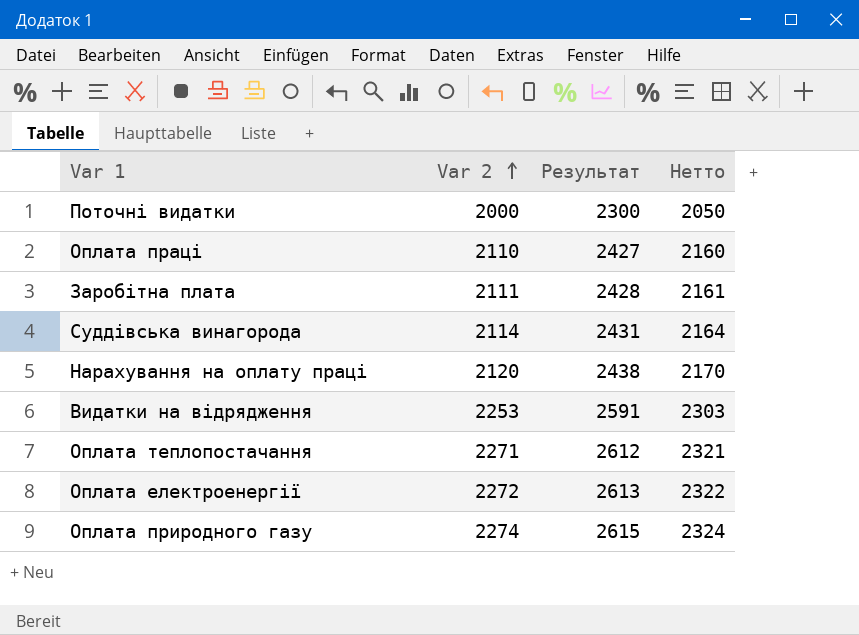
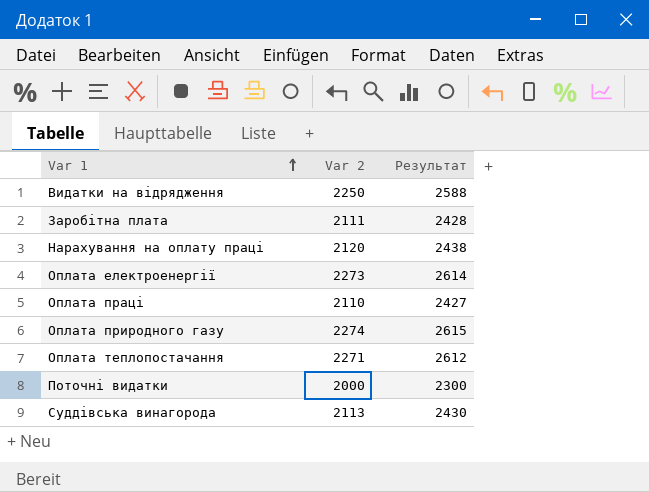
row order: Var 2 ascending -> Var 1 ascending
column Нетто | formula: [Var 2] + 50 -> none
Видатки на відрядження | Var 2: 2253 -> 2250
Видатки на відрядження | Результат: 2591 -> 2588
Оплата електроенергії | Var 2: 2272 -> 2273
Оплата електроенергії | Результат: 2613 -> 2614
Суддівська винагорода | Var 2: 2114 -> 2113
Суддівська винагорода | Результат: 2431 -> 2430

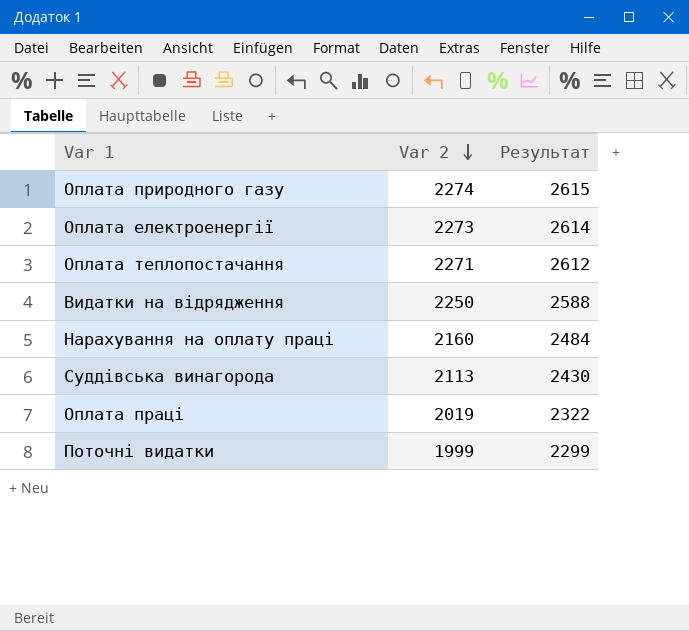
row order: Var 1 ascending -> Var 2 descending
row Заробітна плата: 2111 | 2428 -> none
Нарахування на оплату праці | Var 2: 2120 -> 2160
Нарахування на оплату праці | Результат: 2438 -> 2484
Оплата праці | Var 2: 2110 -> 2019
Оплата праці | Результат: 2427 -> 2322
Поточні видатки | Var 2: 2000 -> 1999
Поточні видатки | Результат: 2300 -> 2299

